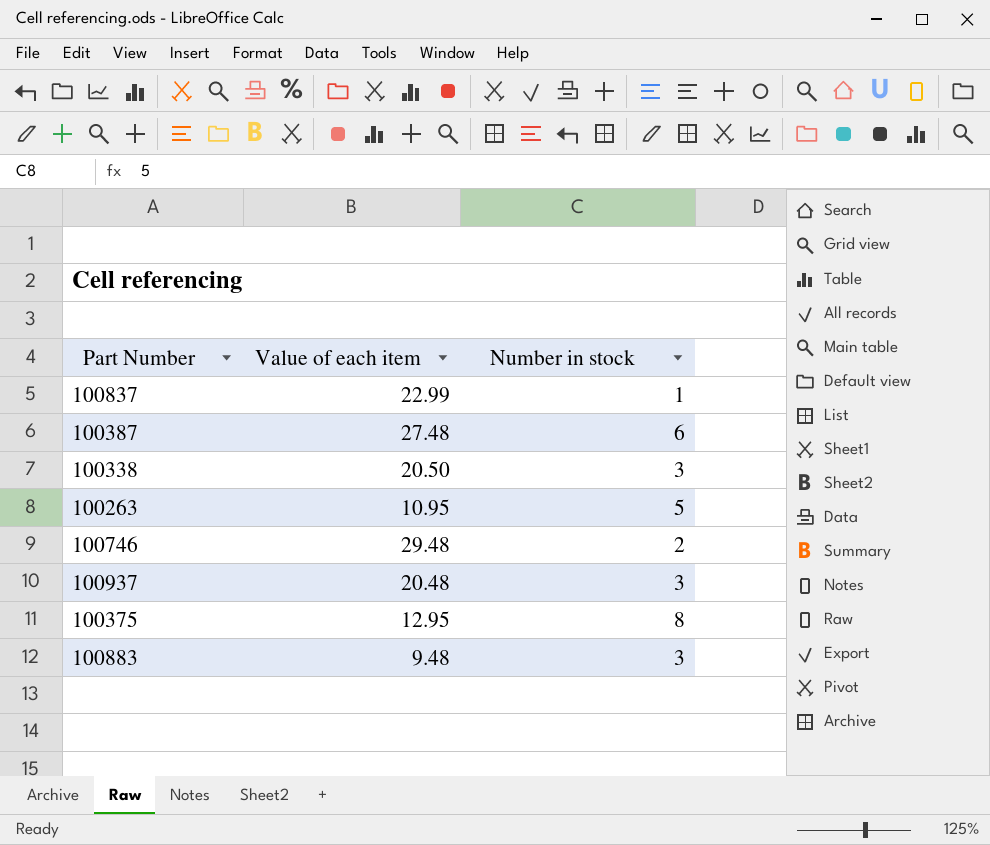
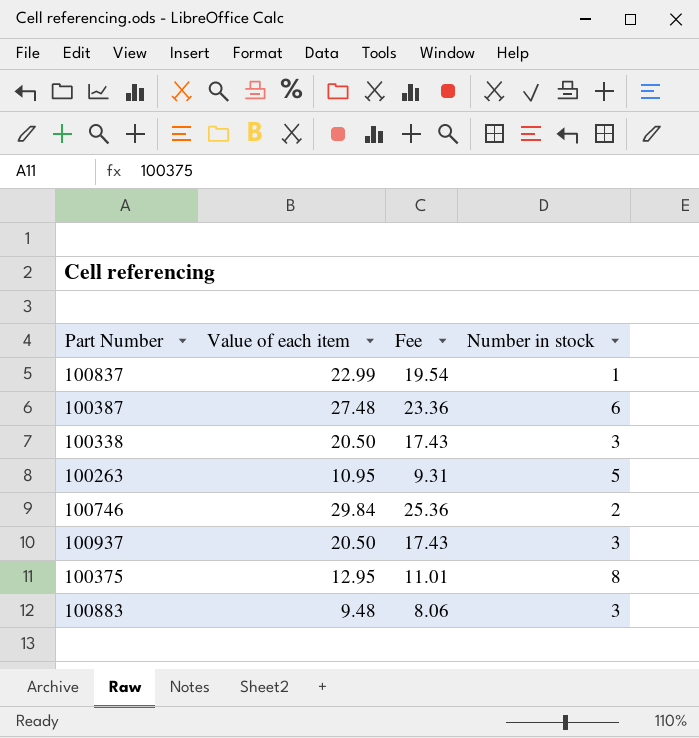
column Fee | formula: none -> [Value of each item] * 0.85
100746 | Value of each item: 29.48 -> 29.84
100937 | Value of each item: 20.48 -> 20.50

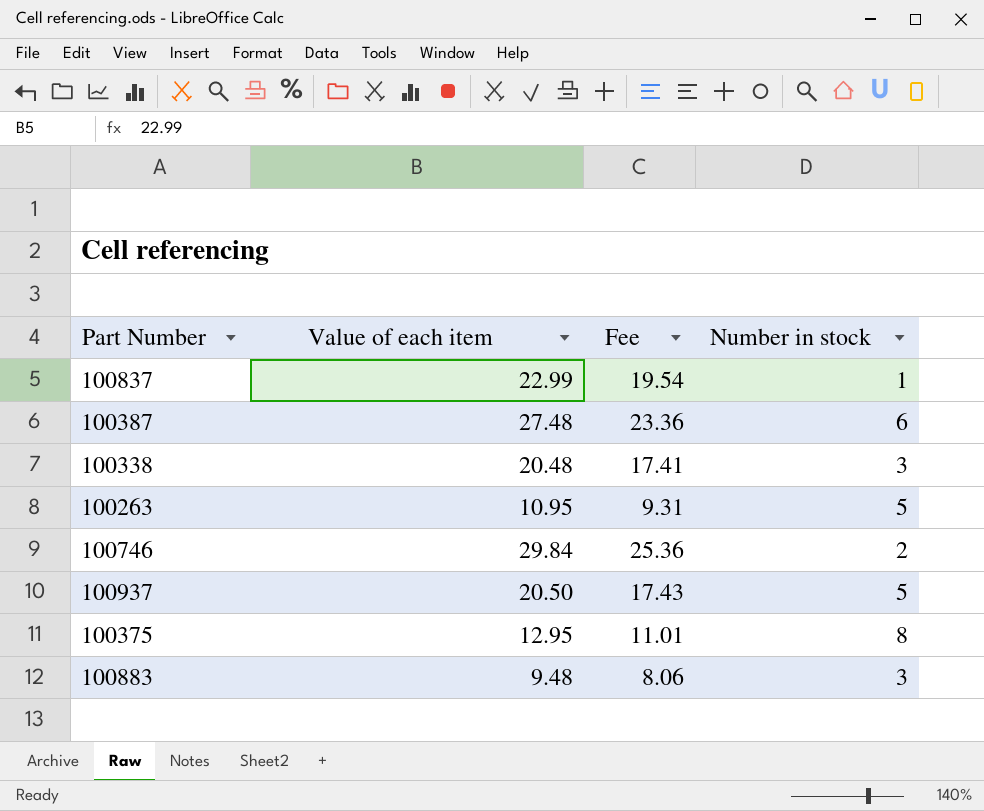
100338 | Value of each item: 20.50 -> 20.48
100338 | Fee: 17.43 -> 17.41
100937 | Number in stock: 3 -> 5

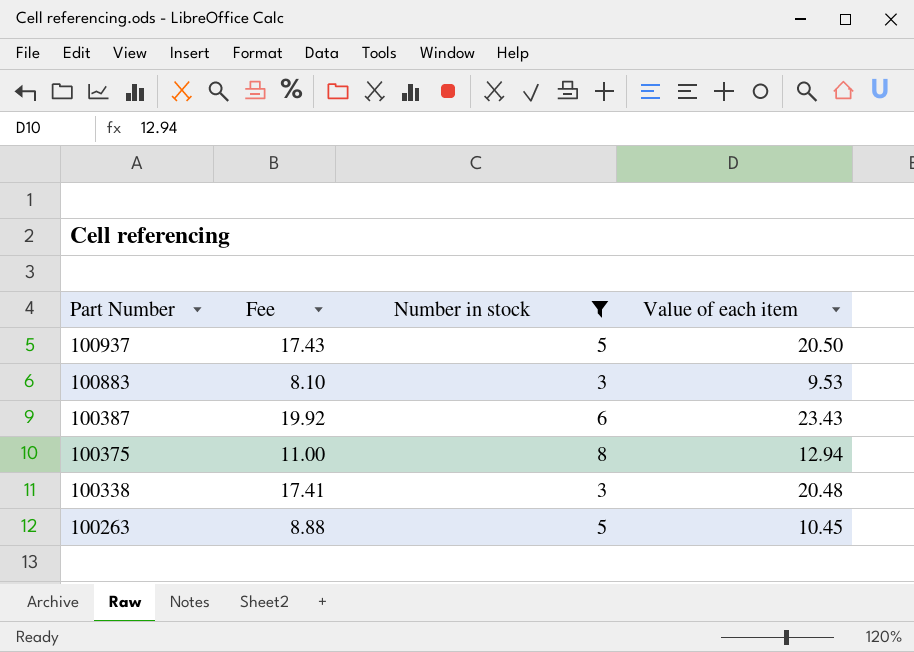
filter: none -> Number in stock >= 3
row order: none -> Part Number descending
column Value of each item | position: 2 -> 4
100883 | Fee: 8.06 -> 8.10
100883 | Value of each item: 9.48 -> 9.53
100387 | Fee: 23.36 -> 19.92
100387 | Value of each item: 27.48 -> 23.43
100375 | Fee: 11.01 -> 11.00
100375 | Value of each item: 12.95 -> 12.94
100263 | Fee: 9.31 -> 8.88
100263 | Value of each item: 10.95 -> 10.45

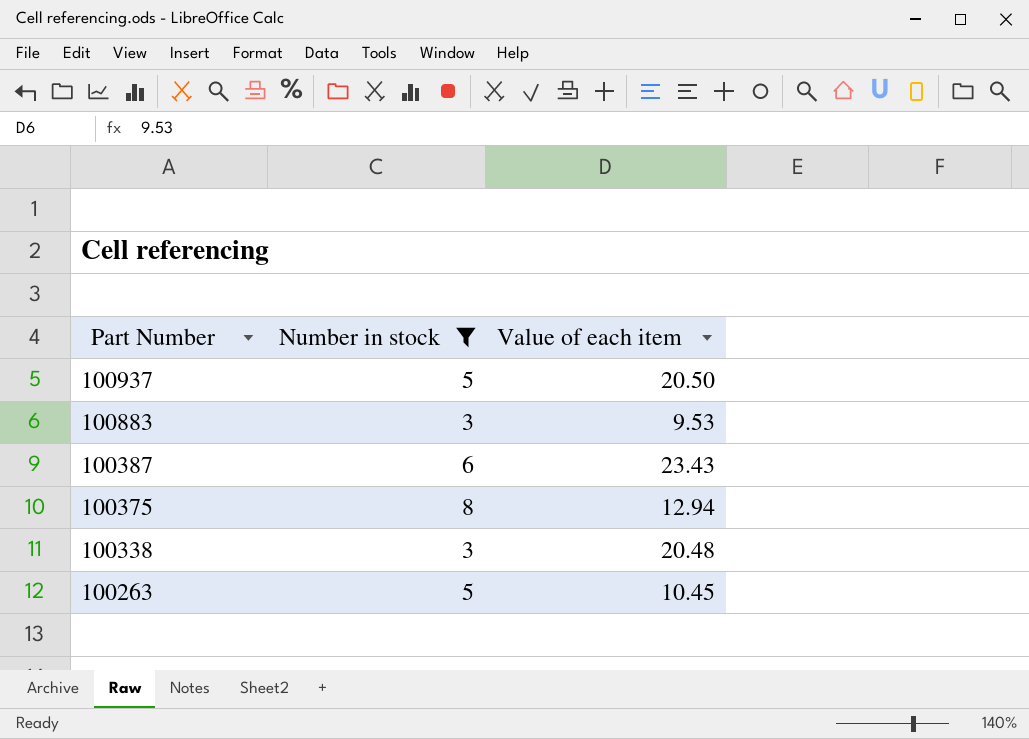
column Fee | formula: [Value of each item] * 0.85 -> none

